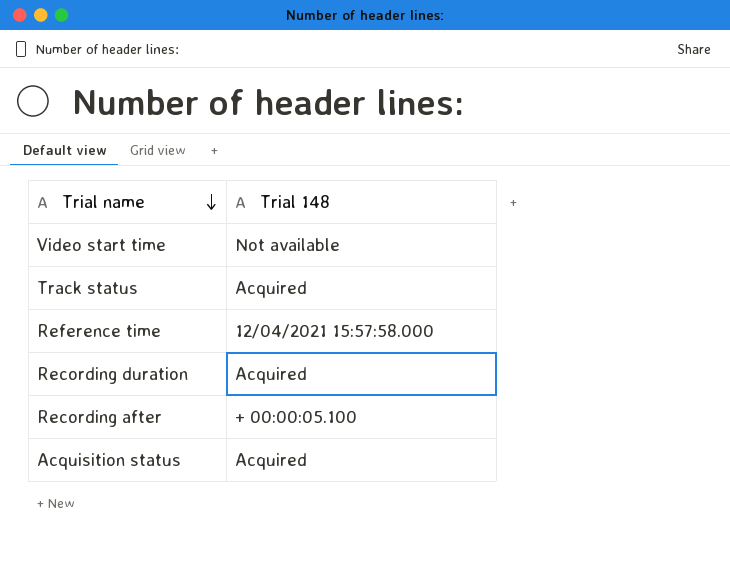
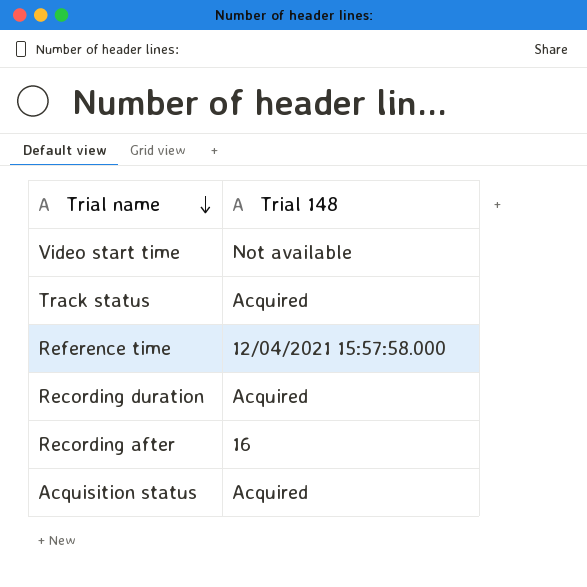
Recording after | Trial 148: + 00:00:05.100 -> 16

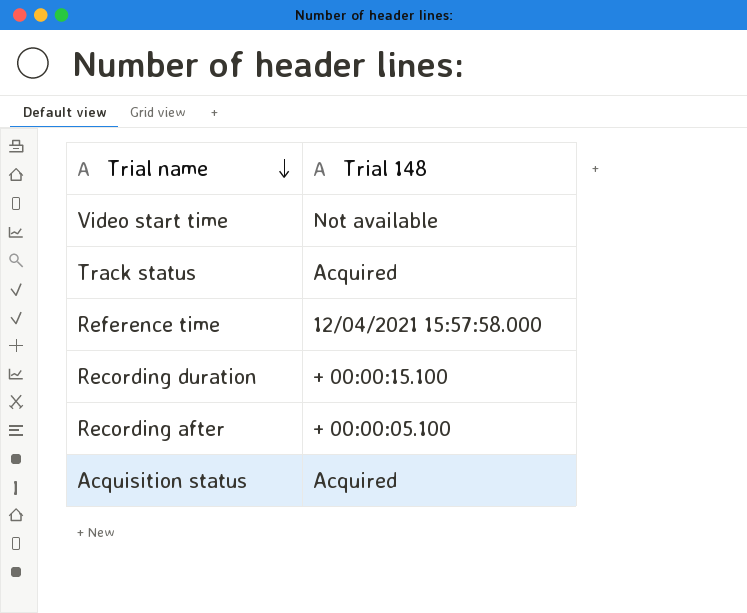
Recording duration | Trial 148: Acquired -> + 00:00:15.100
Recording after | Trial 148: 16 -> + 00:00:05.100

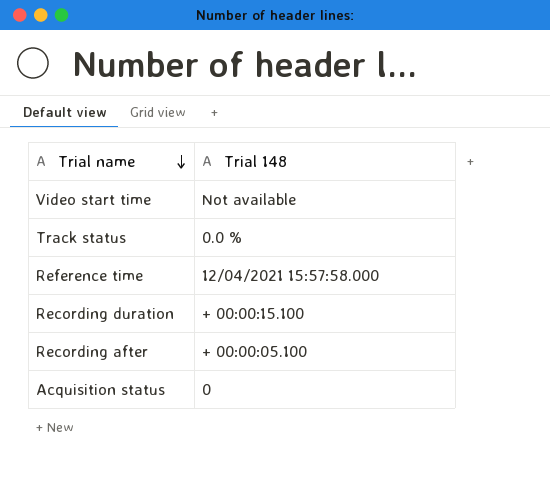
Track status | Trial 148: Acquired -> 0.0 %
Acquisition status | Trial 148: Acquired -> 0

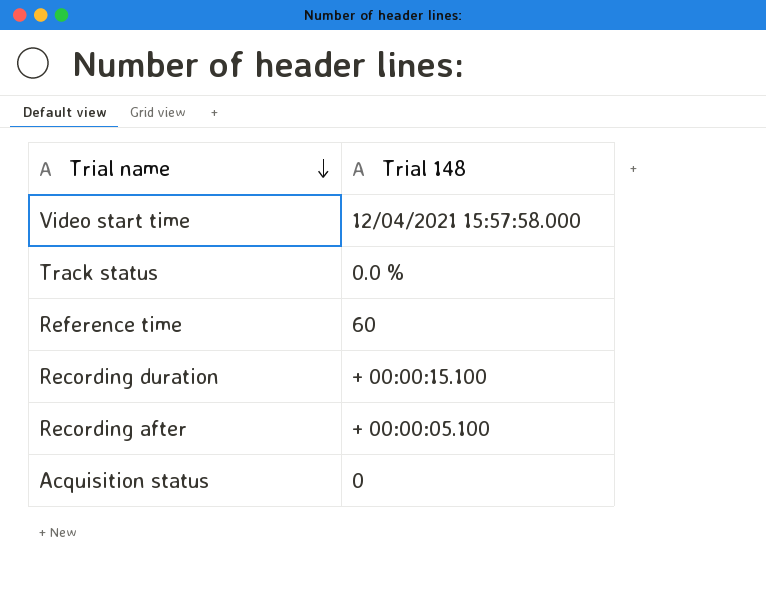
Video start time | Trial 148: Not available -> 12/04/2021 15:57:58.000
Reference time | Trial 148: 12/04/2021 15:57:58.000 -> 60

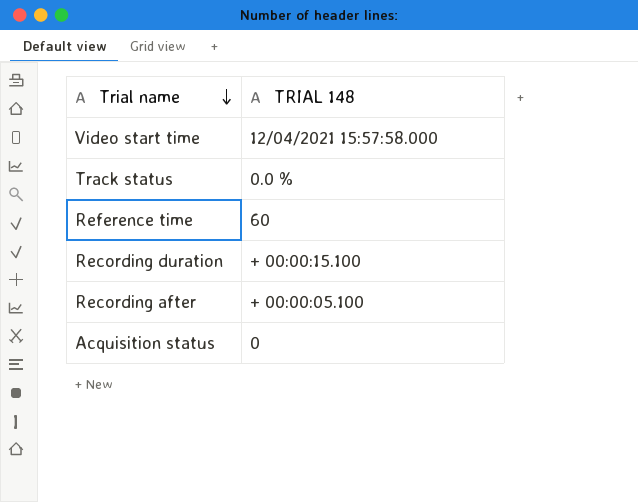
column name: Trial 148 -> TRIAL 148

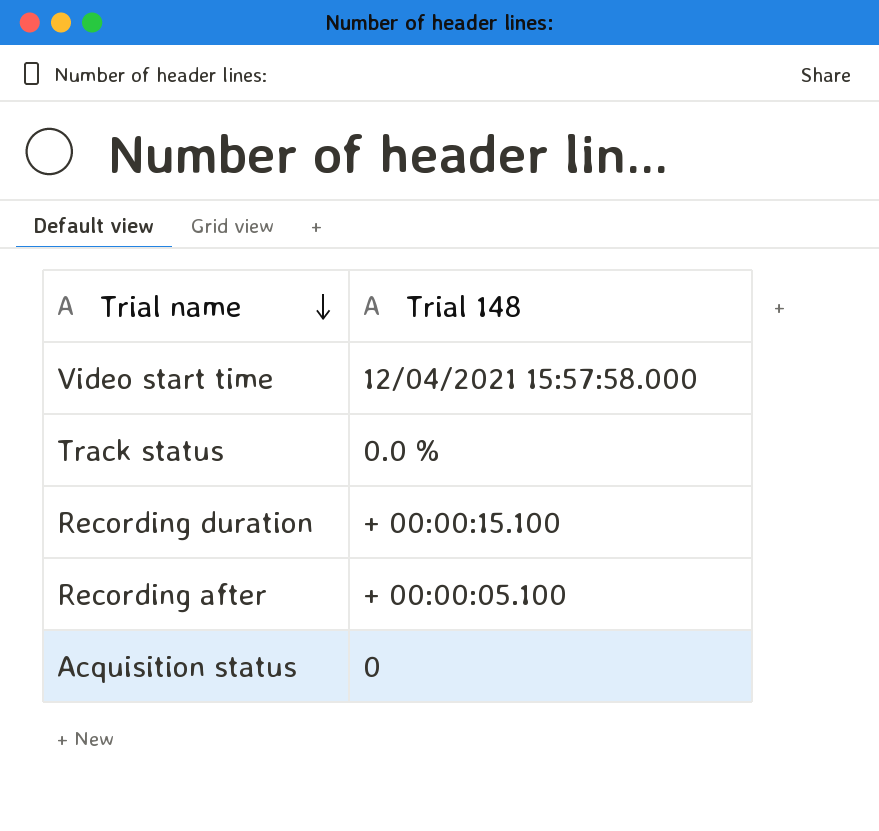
column name: TRIAL 148 -> Trial 148
row Reference time: 60 -> none

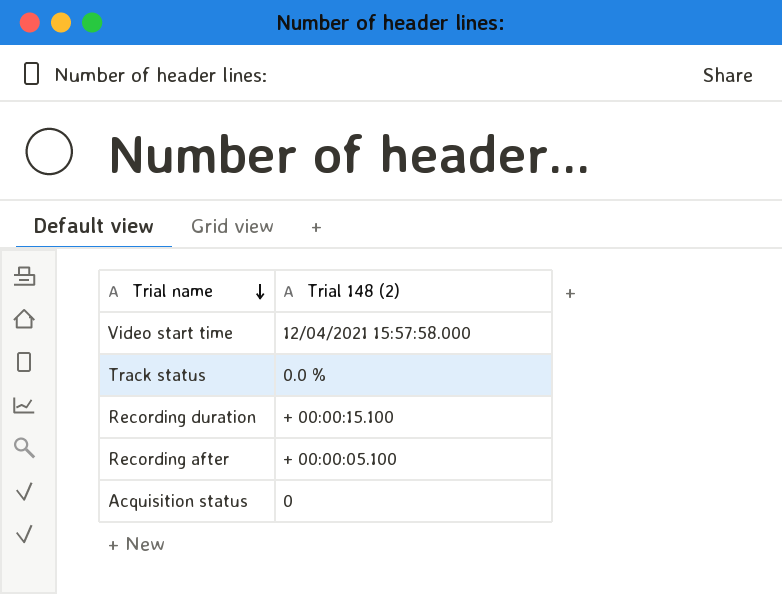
column name: Trial 148 -> Trial 148 (2)

